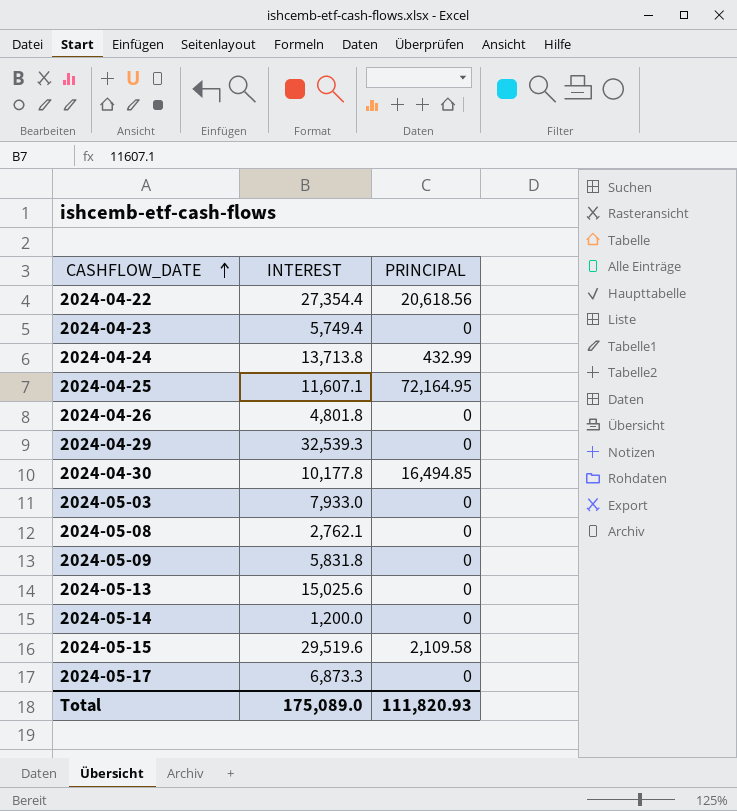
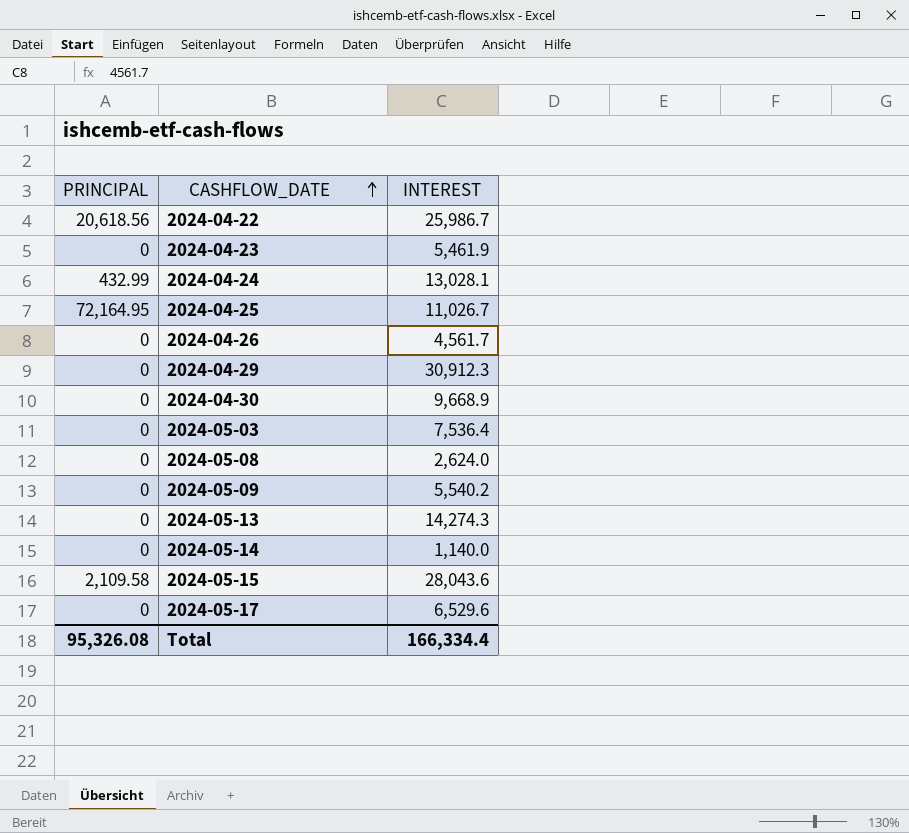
column PRINCIPAL | position: 3 -> 1
2024-04-22 | INTEREST: 27,354.4 -> 25,986.7
2024-04-23 | INTEREST: 5,749.4 -> 5,461.9
2024-04-24 | INTEREST: 13,713.8 -> 13,028.1
2024-04-25 | INTEREST: 11,607.1 -> 11,026.7
2024-04-26 | INTEREST: 4,801.8 -> 4,561.7
2024-04-29 | INTEREST: 32,539.3 -> 30,912.3
2024-04-30 | PRINCIPAL: 16,494.85 -> 0
2024-04-30 | INTEREST: 10,177.8 -> 9,668.9
2024-05-03 | INTEREST: 7,933.0 -> 7,536.4
2024-05-08 | INTEREST: 2,762.1 -> 2,624.0
2024-05-09 | INTEREST: 5,831.8 -> 5,540.2
2024-05-13 | INTEREST: 15,025.6 -> 14,274.3
2024-05-14 | INTEREST: 1,200.0 -> 1,140.0
2024-05-15 | INTEREST: 29,519.6 -> 28,043.6
2024-05-17 | INTEREST: 6,873.3 -> 6,529.6
Total | PRINCIPAL: 111,820.93 -> 95,326.08
Total | INTEREST: 175,089.0 -> 166,334.4

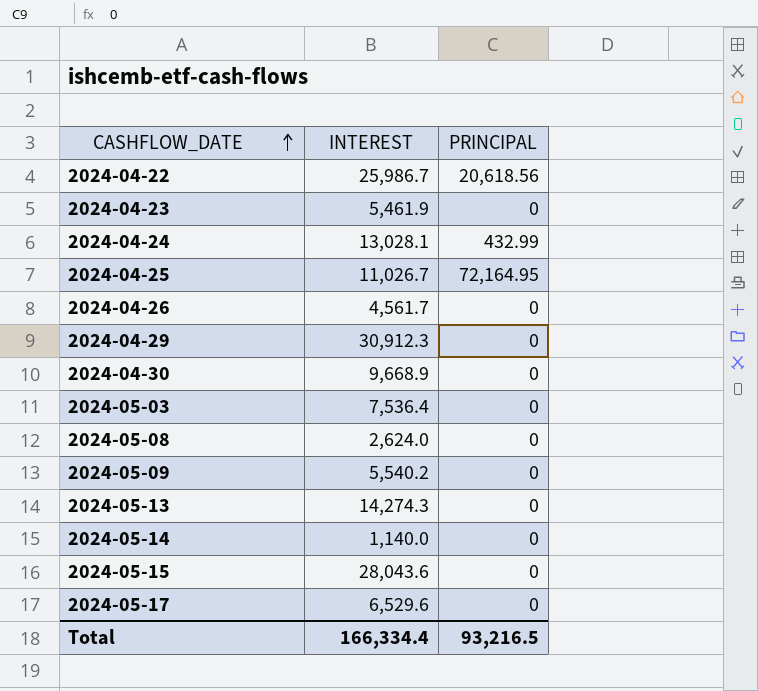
column PRINCIPAL | position: 1 -> 3
2024-05-15 | PRINCIPAL: 2,109.58 -> 0
Total | PRINCIPAL: 95,326.08 -> 93,216.5

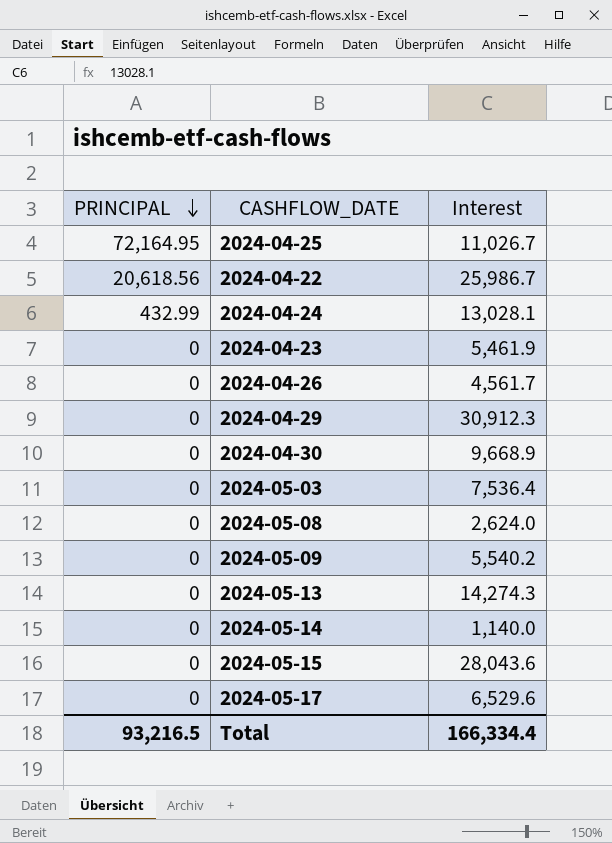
row order: CASHFLOW_DATE ascending -> PRINCIPAL descending
column PRINCIPAL | position: 3 -> 1
column name: INTEREST -> Interest

